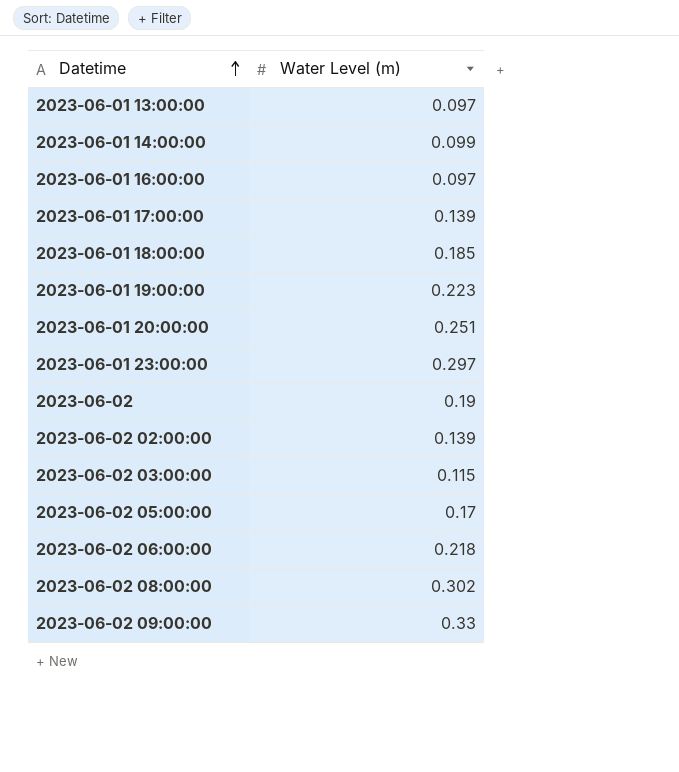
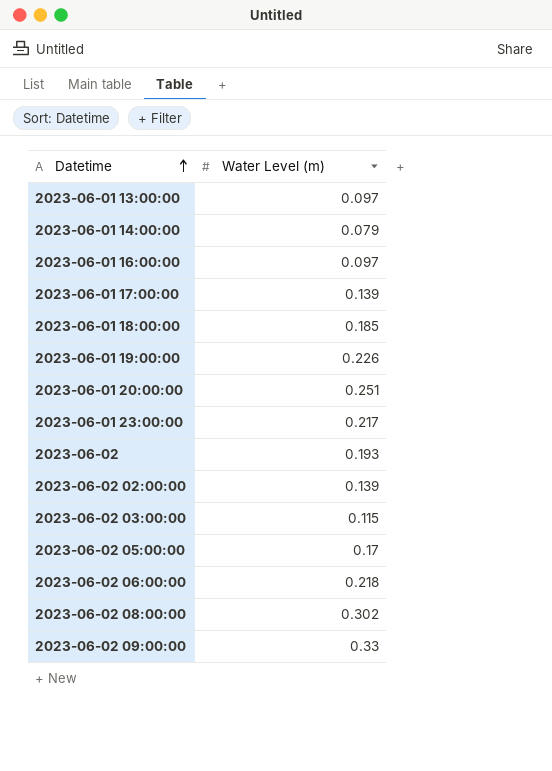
2023-06-01 14:00:00 | Water Level (m): 0.099 -> 0.079
2023-06-01 19:00:00 | Water Level (m): 0.223 -> 0.226
2023-06-01 23:00:00 | Water Level (m): 0.297 -> 0.217
2023-06-02 | Water Level (m): 0.19 -> 0.193

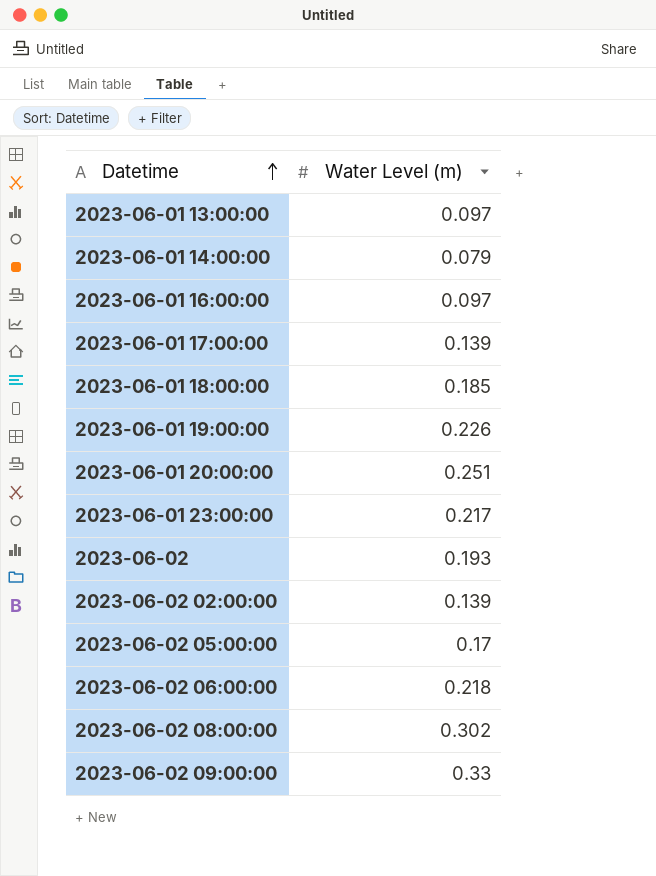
row 2023-06-02 03:00:00: 0.115 -> none

